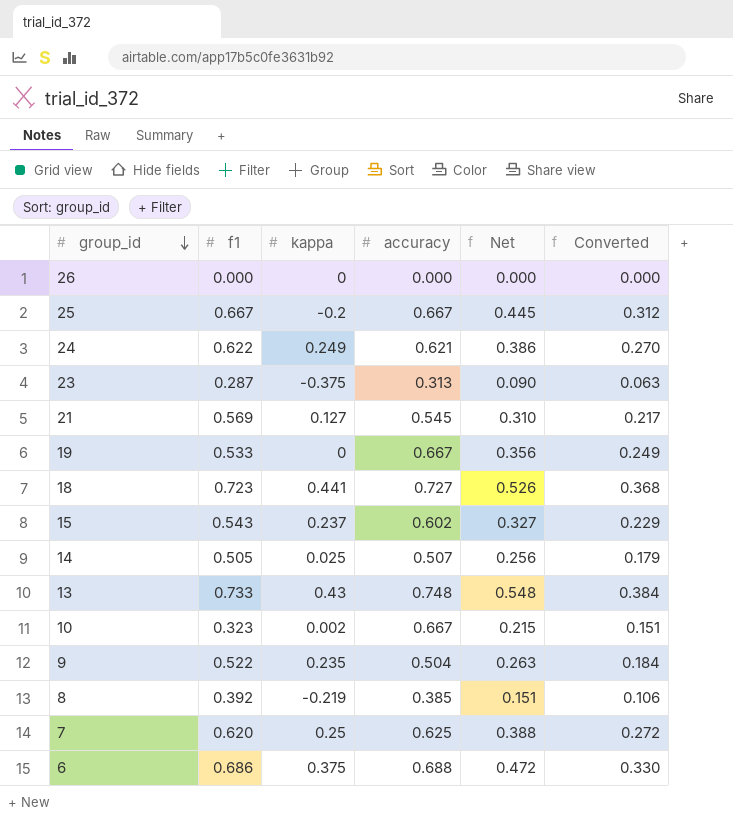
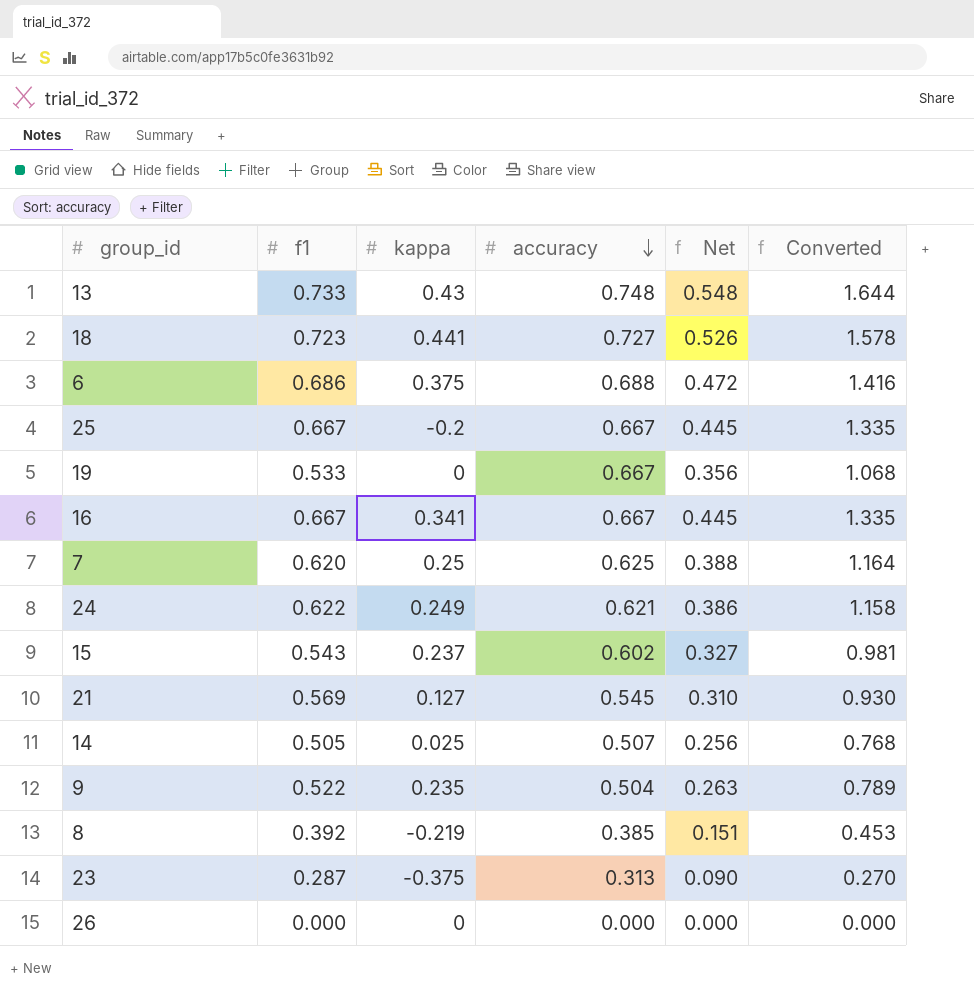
row order: group_id descending -> accuracy descending
column Converted | formula: [Net] * 0.7 -> [Net] * 3
row 10: 0.323 | 0.002 | 0.667 | 0.215 | 0.151 -> none
row 16: none -> 0.667 | 0.341 | 0.667 | 0.445 | 1.335

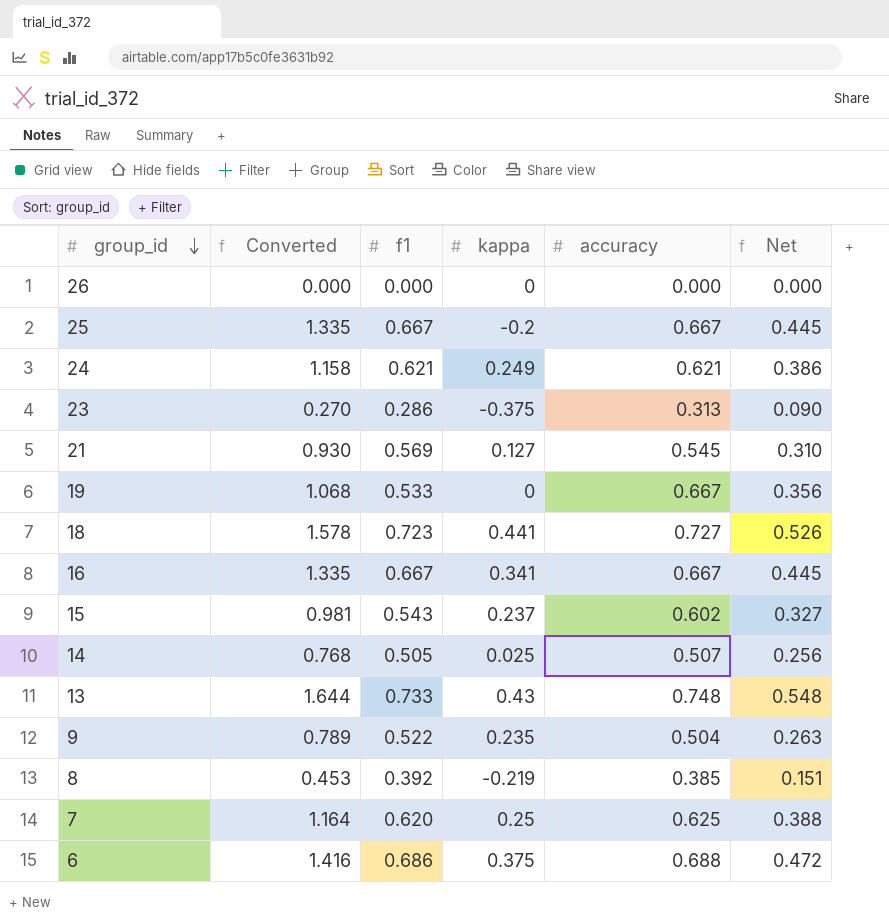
row order: accuracy descending -> group_id descending
column Converted | position: 6 -> 2
24 | f1: 0.622 -> 0.621
23 | f1: 0.287 -> 0.286

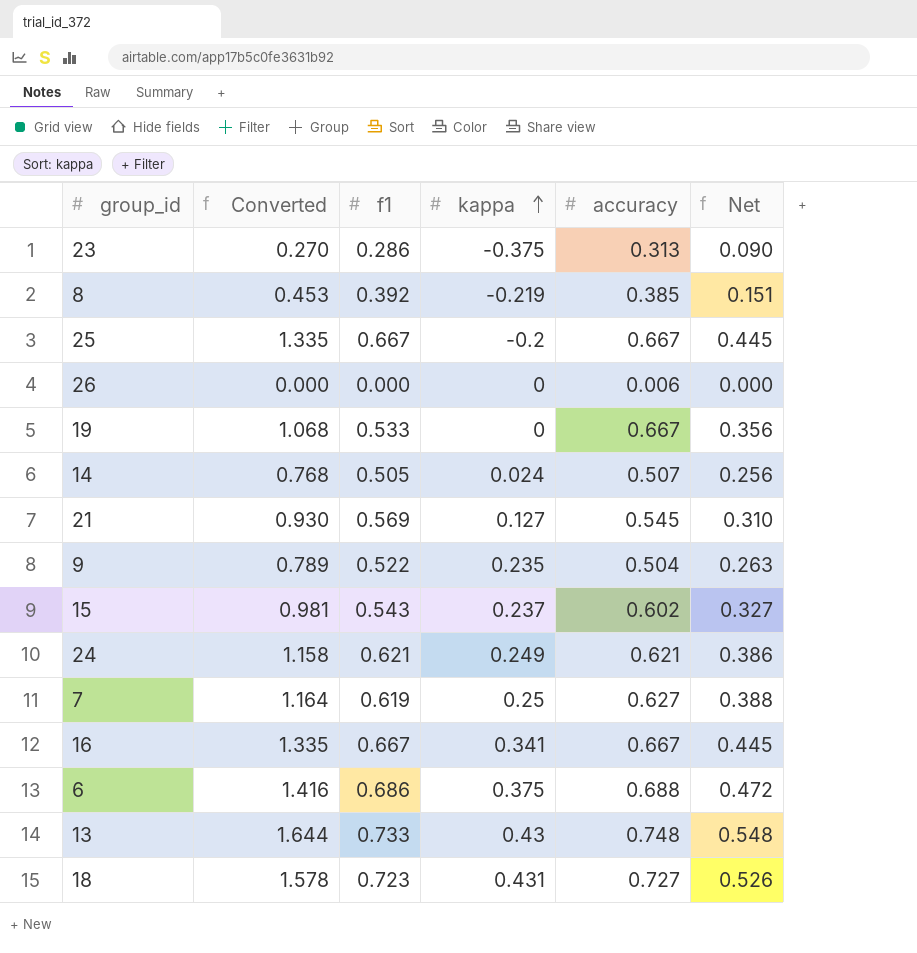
row order: group_id descending -> kappa ascending
26 | accuracy: 0.000 -> 0.006
14 | kappa: 0.025 -> 0.024
7 | f1: 0.620 -> 0.619
7 | accuracy: 0.625 -> 0.627
18 | kappa: 0.441 -> 0.431

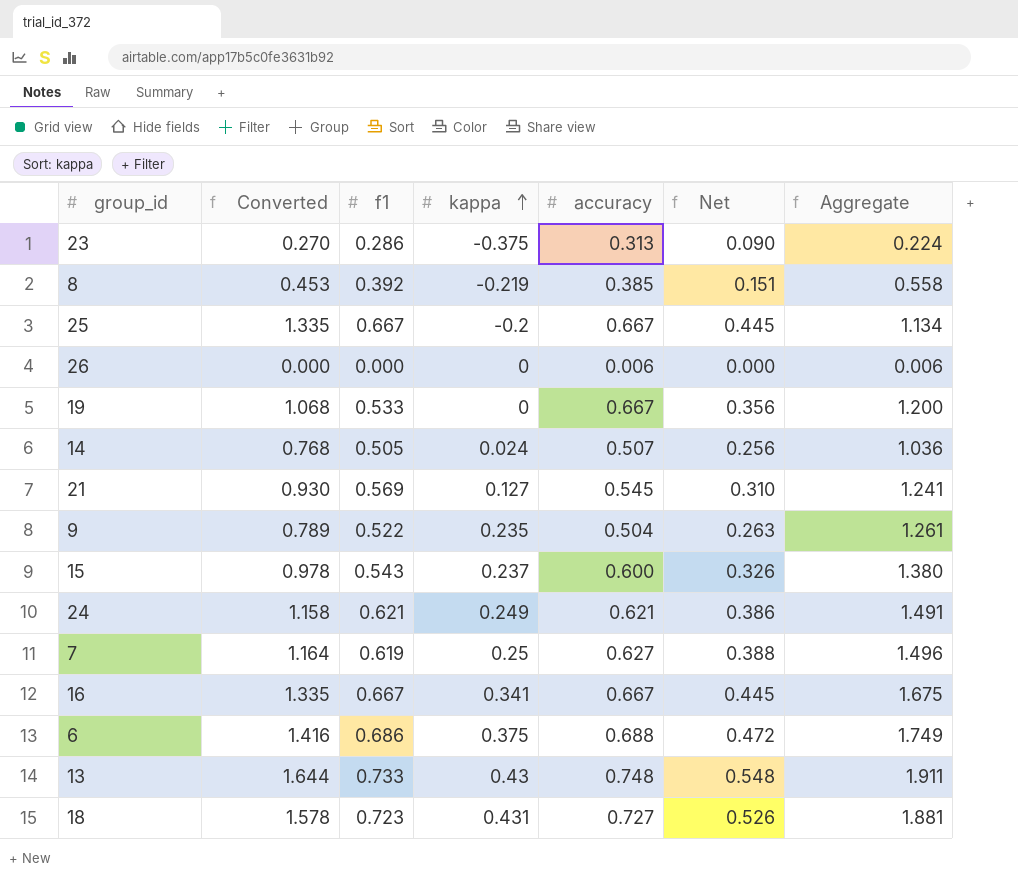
column Aggregate | formula: none -> [f1] + [kappa] + [accuracy]
15 | Converted: 0.981 -> 0.978
15 | accuracy: 0.602 -> 0.600
15 | Net: 0.327 -> 0.326

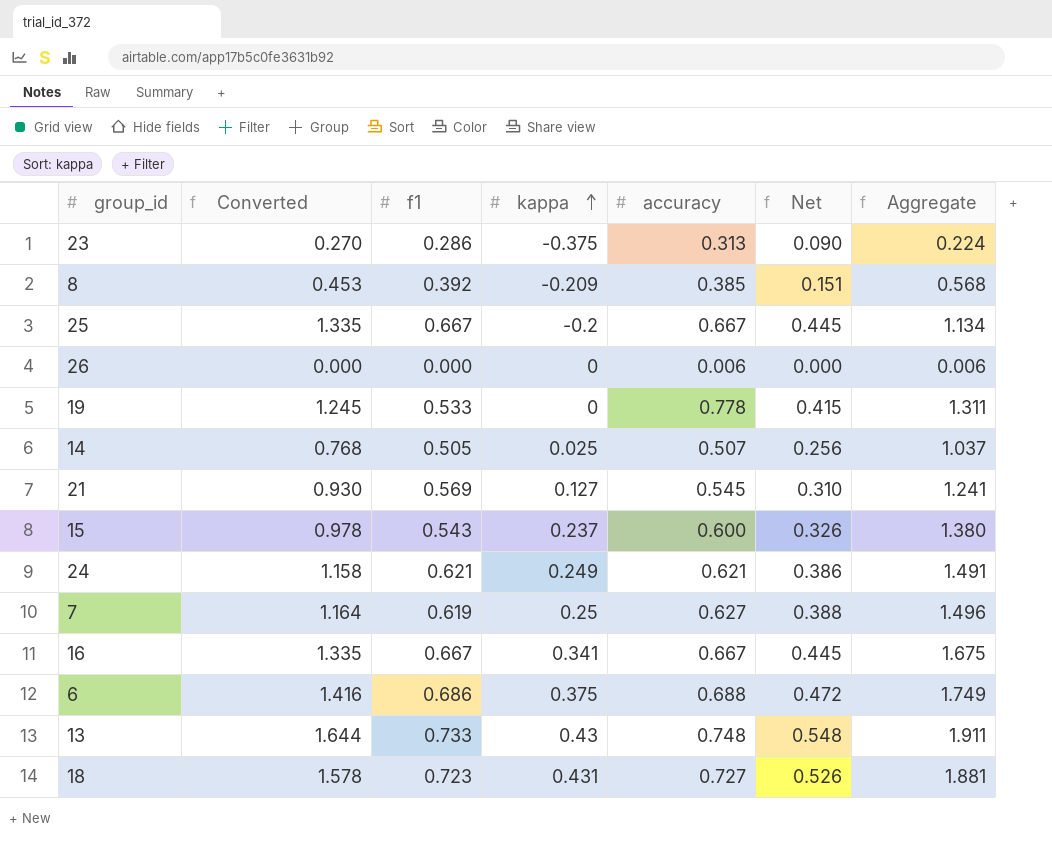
row 9: 0.789 | 0.522 | 0.235 | 0.504 | 0.263 | 1.261 -> none
8 | kappa: -0.219 -> -0.209
8 | Aggregate: 0.558 -> 0.568
19 | Converted: 1.068 -> 1.245
19 | accuracy: 0.667 -> 0.778
19 | Net: 0.356 -> 0.415
19 | Aggregate: 1.200 -> 1.311
14 | kappa: 0.024 -> 0.025
14 | Aggregate: 1.036 -> 1.037

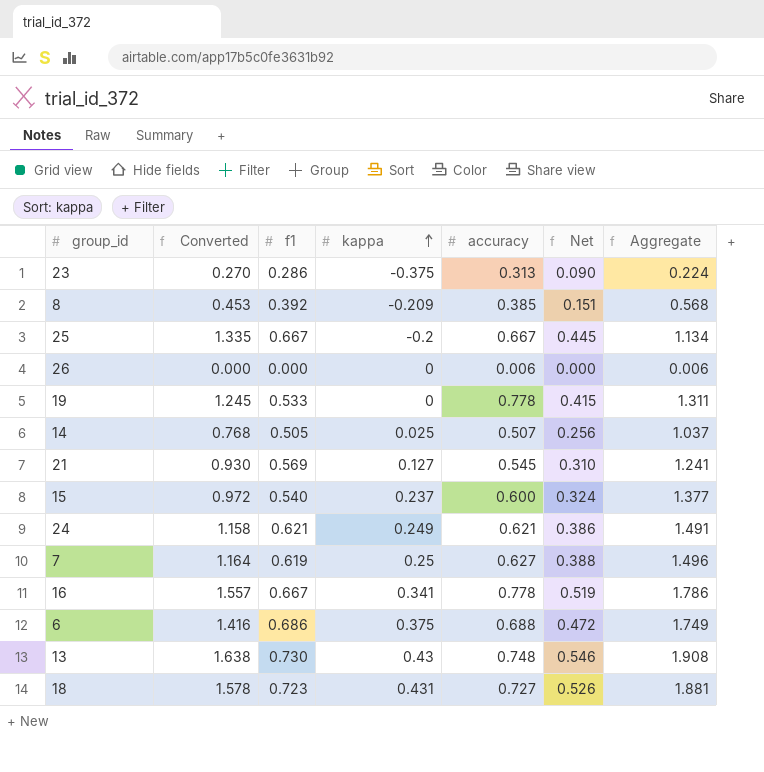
15 | Converted: 0.978 -> 0.972
15 | f1: 0.543 -> 0.540
15 | Net: 0.326 -> 0.324
15 | Aggregate: 1.380 -> 1.377
16 | Converted: 1.335 -> 1.557
16 | accuracy: 0.667 -> 0.778
16 | Net: 0.445 -> 0.519
16 | Aggregate: 1.675 -> 1.786
13 | Converted: 1.644 -> 1.638
13 | f1: 0.733 -> 0.730
13 | Net: 0.548 -> 0.546
13 | Aggregate: 1.911 -> 1.908

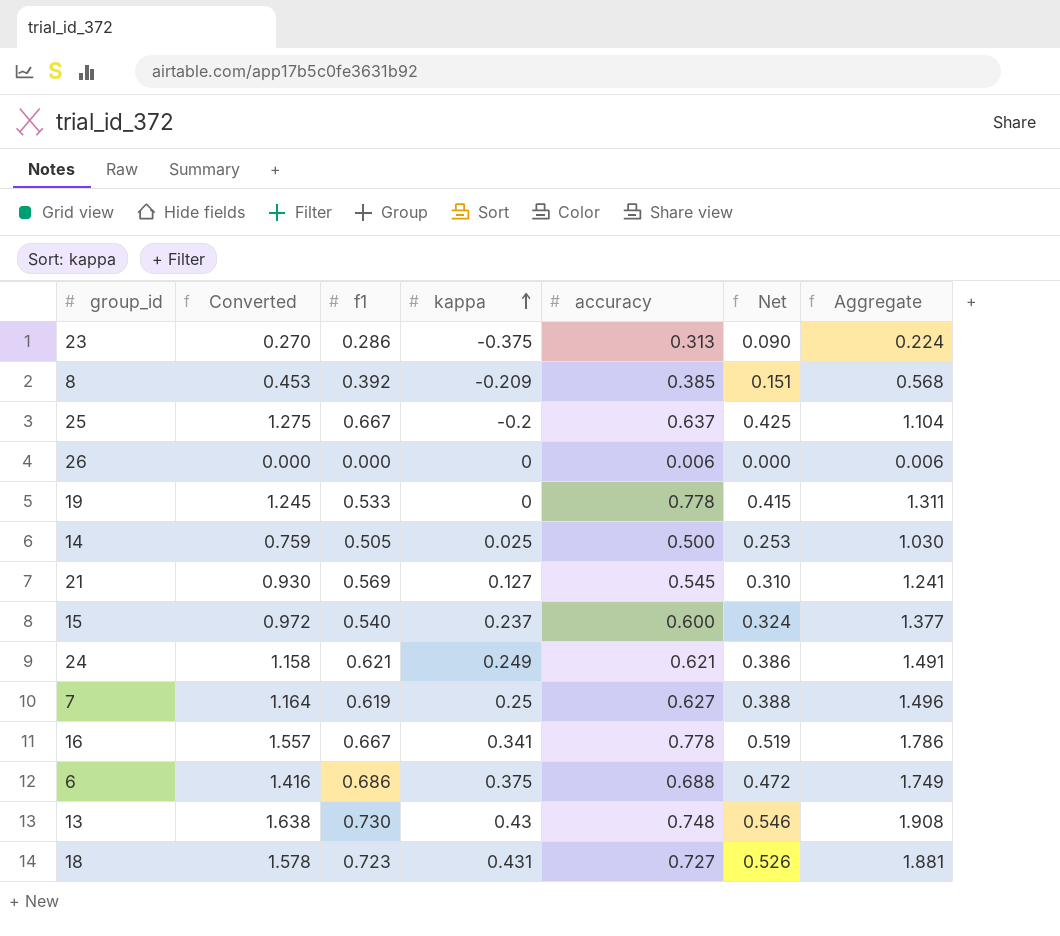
25 | Converted: 1.335 -> 1.275
25 | accuracy: 0.667 -> 0.637
25 | Net: 0.445 -> 0.425
25 | Aggregate: 1.134 -> 1.104
14 | Converted: 0.768 -> 0.759
14 | accuracy: 0.507 -> 0.500
14 | Net: 0.256 -> 0.253
14 | Aggregate: 1.037 -> 1.030

